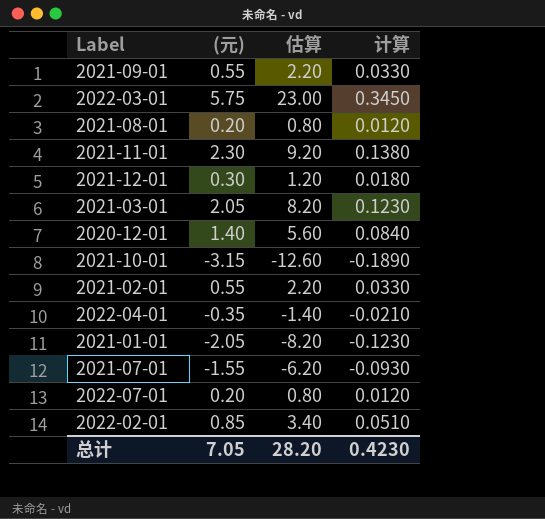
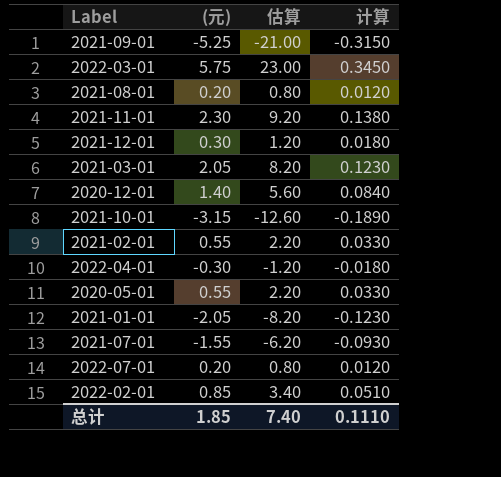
2021-09-01 | (元): 0.55 -> -5.25
2021-09-01 | 估算: 2.20 -> -21.00
2021-09-01 | 计算: 0.0330 -> -0.3150
2022-04-01 | (元): -0.35 -> -0.30
2022-04-01 | 估算: -1.40 -> -1.20
2022-04-01 | 计算: -0.0210 -> -0.0180
row 2020-05-01: none -> 0.55 | 2.20 | 0.0330
总计 | (元): 7.05 -> 1.85
总计 | 估算: 28.20 -> 7.40
总计 | 计算: 0.4230 -> 0.1110

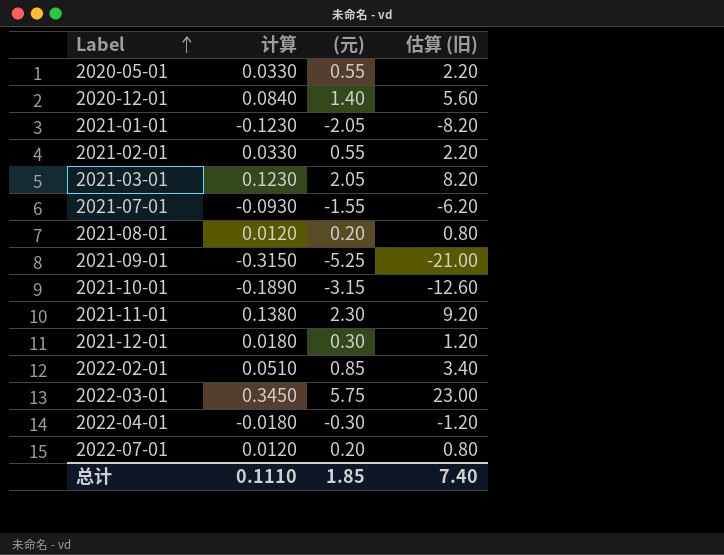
row order: none -> Label ascending
column 计算 | position: 4 -> 2
column name: 估算 -> 估算 (旧)

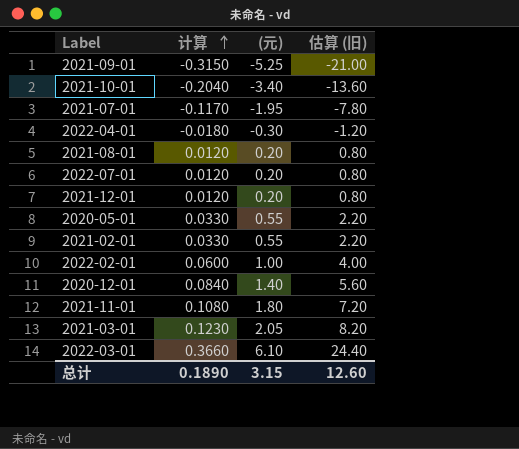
row order: Label ascending -> 计算 ascending
row 2021-01-01: -0.1230 | -2.05 | -8.20 -> none
2021-10-01 | 计算: -0.1890 -> -0.2040
2021-10-01 | (元): -3.15 -> -3.40
2021-10-01 | 估算 (旧): -12.60 -> -13.60
2021-07-01 | 计算: -0.0930 -> -0.1170
2021-07-01 | (元): -1.55 -> -1.95
2021-07-01 | 估算 (旧): -6.20 -> -7.80
2021-12-01 | 计算: 0.0180 -> 0.0120
2021-12-01 | (元): 0.30 -> 0.20
2021-12-01 | 估算 (旧): 1.20 -> 0.80
2022-02-01 | 计算: 0.0510 -> 0.0600
2022-02-01 | (元): 0.85 -> 1.00
2022-02-01 | 估算 (旧): 3.40 -> 4.00
2021-11-01 | 计算: 0.1380 -> 0.1080
2021-11-01 | (元): 2.30 -> 1.80
2021-11-01 | 估算 (旧): 9.20 -> 7.20
2022-03-01 | 计算: 0.3450 -> 0.3660
2022-03-01 | (元): 5.75 -> 6.10
2022-03-01 | 估算 (旧): 23.00 -> 24.40
总计 | 计算: 0.1110 -> 0.1890
总计 | (元): 1.85 -> 3.15
总计 | 估算 (旧): 7.40 -> 12.60

